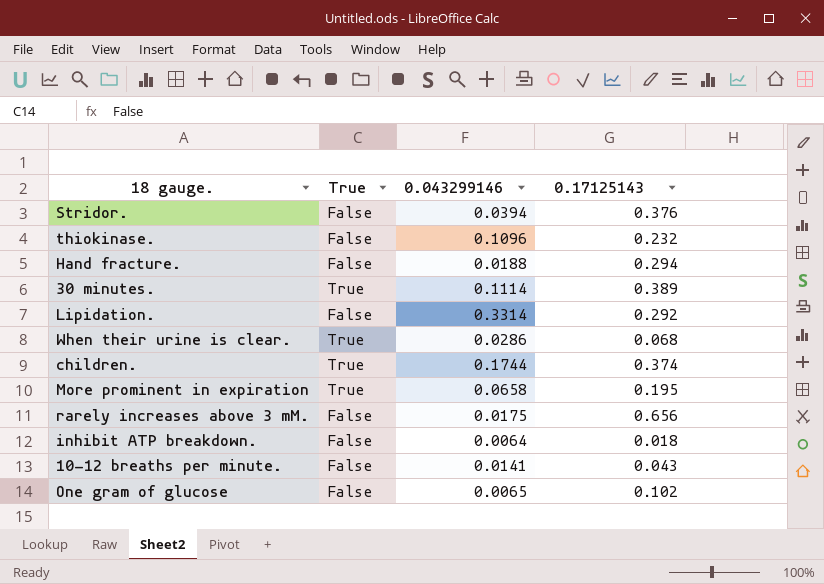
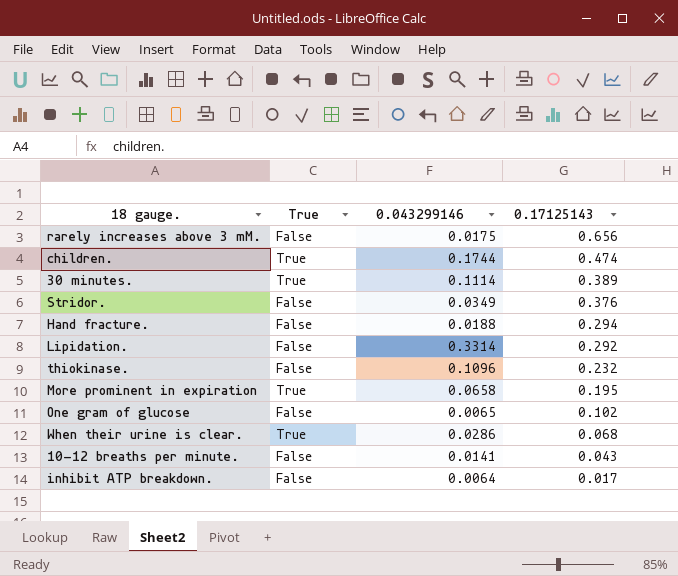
row order: none -> 0.17125143 descending
children. | 0.17125143: 0.374 -> 0.474
Stridor. | 0.043299146: 0.0394 -> 0.0349
inhibit ATP breakdown. | 0.17125143: 0.018 -> 0.017

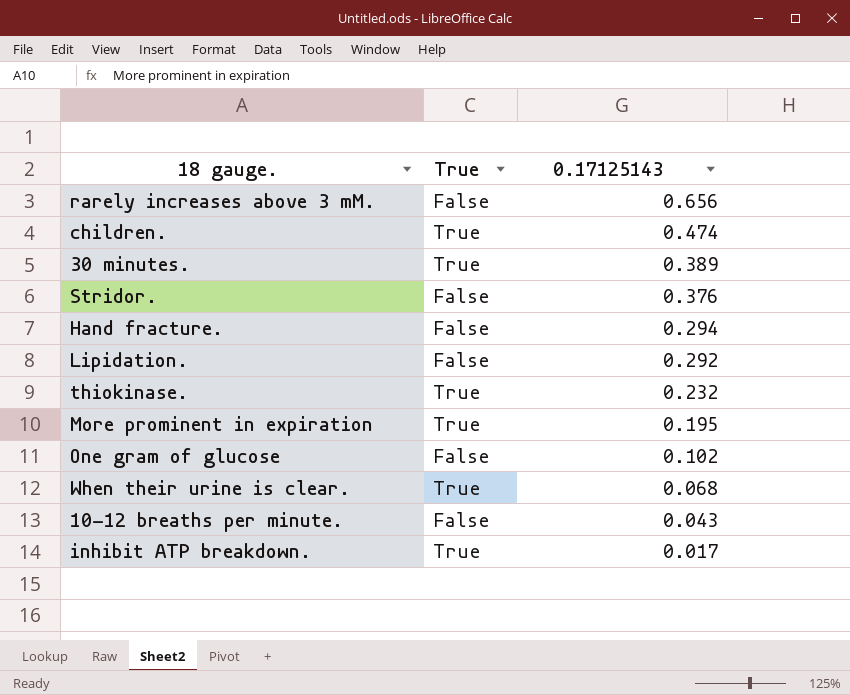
column 0.043299146 | position: 3 -> none
thiokinase. | True: False -> True
inhibit ATP breakdown. | True: False -> True

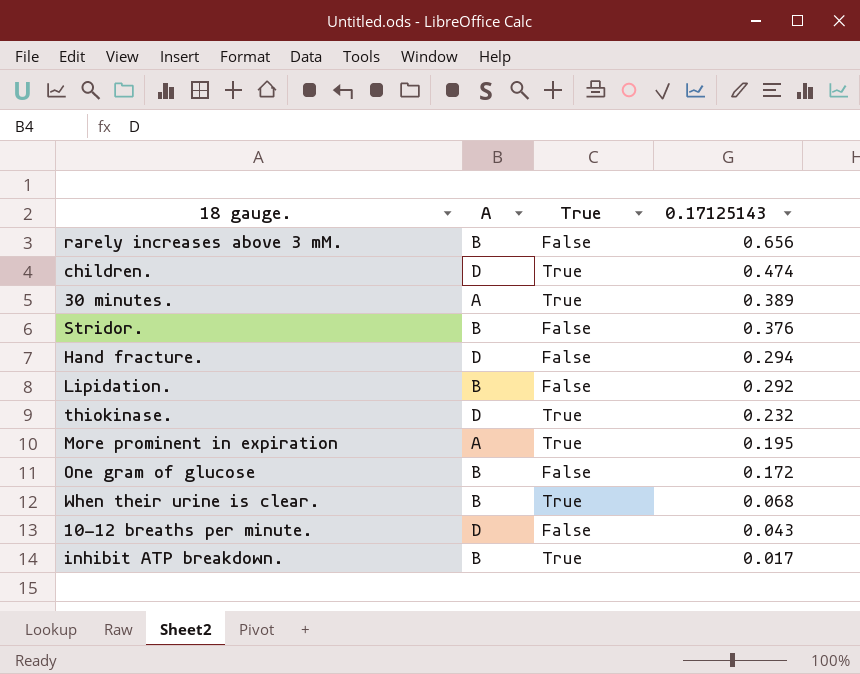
column A | position: none -> 2
One gram of glucose | 0.17125143: 0.102 -> 0.172

